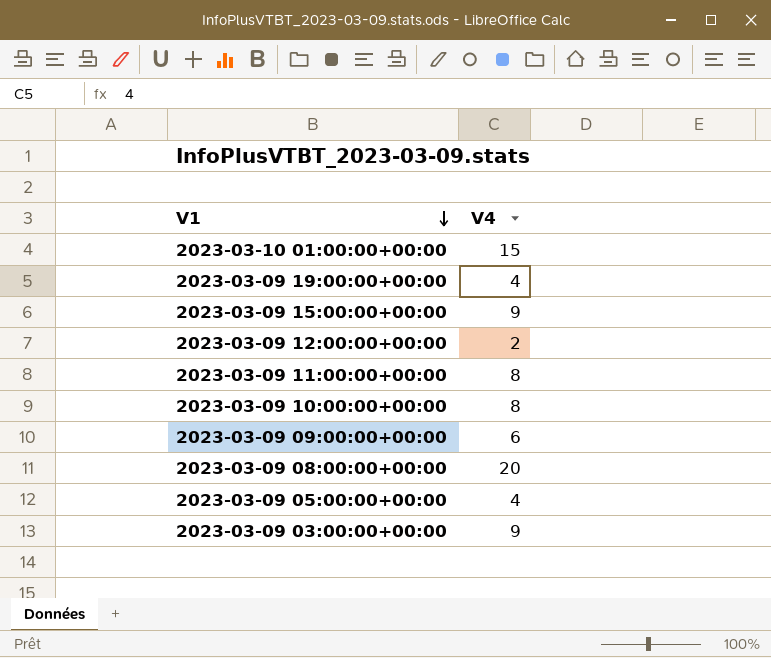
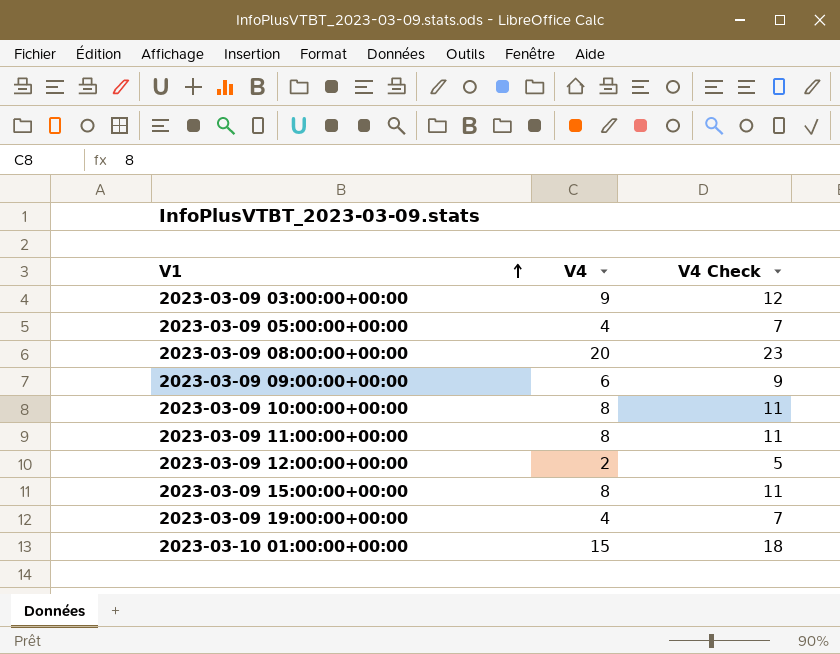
row order: V1 descending -> V1 ascending
column V4 Check | formula: none -> [V4] + 3
2023-03-09 15:00:00+00:00 | V4: 9 -> 8

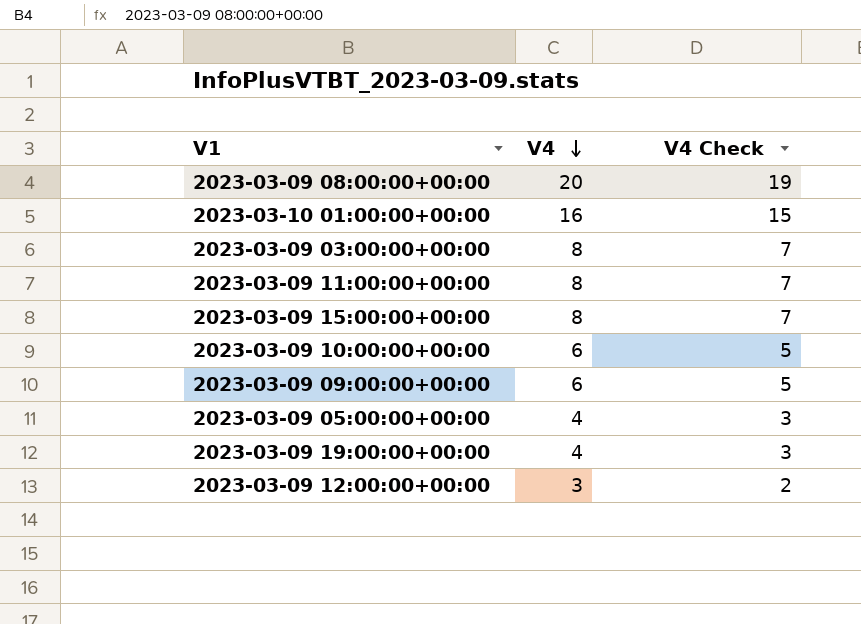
row order: V1 ascending -> V4 descending
column V4 Check | formula: [V4] + 3 -> [V4] - 1
2023-03-10 01:00:00+00:00 | V4: 15 -> 16
2023-03-09 03:00:00+00:00 | V4: 9 -> 8
2023-03-09 10:00:00+00:00 | V4: 8 -> 6
2023-03-09 12:00:00+00:00 | V4: 2 -> 3

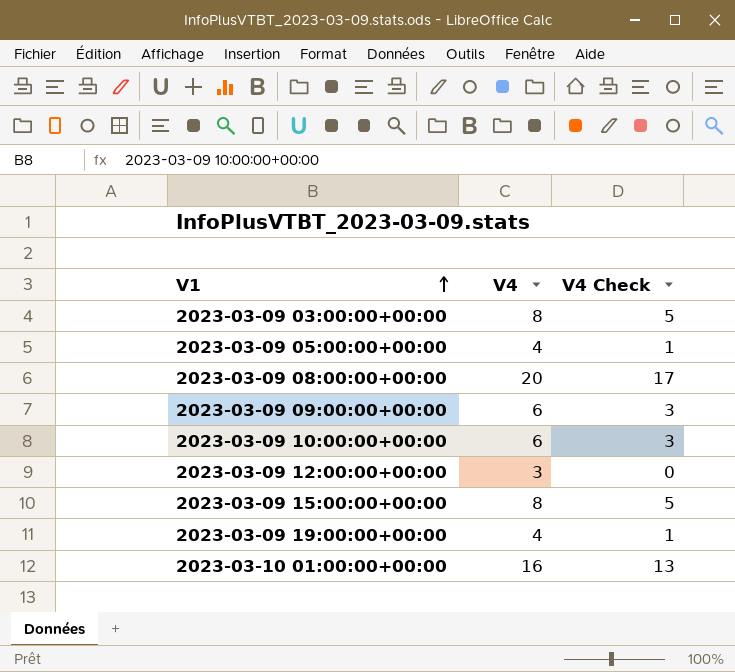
row order: V4 descending -> V1 ascending
column V4 Check | formula: [V4] - 1 -> [V4] - 3
row 2023-03-09 11:00:00+00:00: 8 | 7 -> none

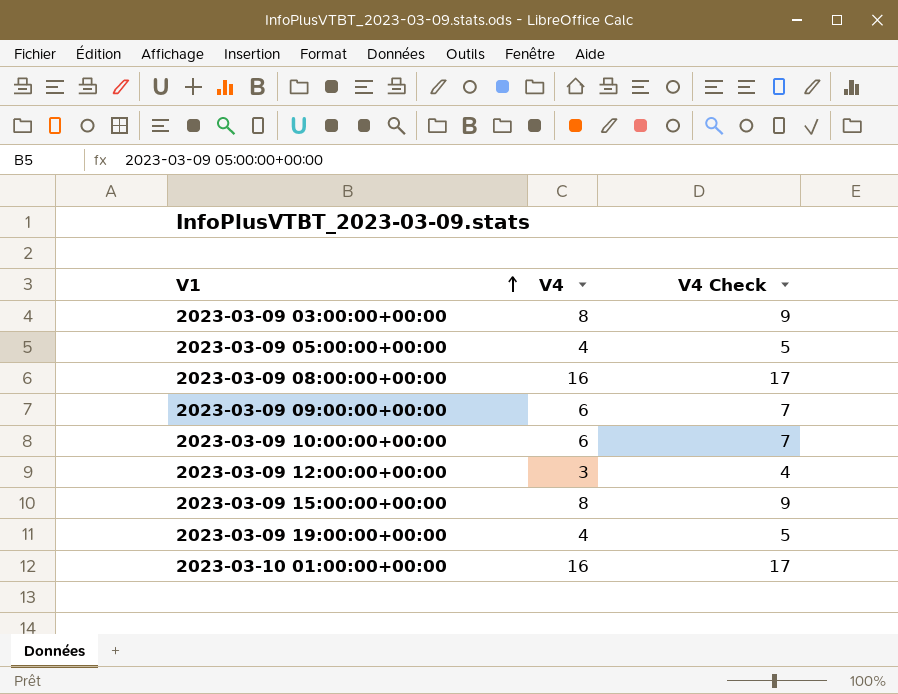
column V4 Check | formula: [V4] - 3 -> [V4] + 1
2023-03-09 08:00:00+00:00 | V4: 20 -> 16

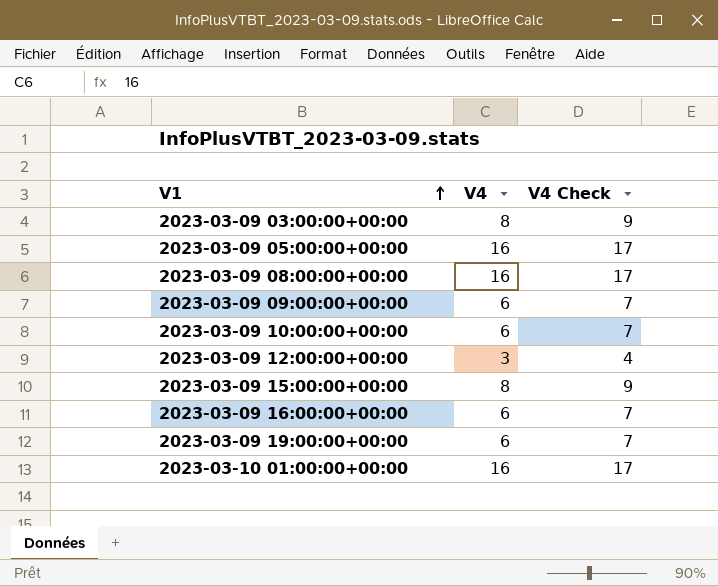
2023-03-09 05:00:00+00:00 | V4: 4 -> 16
2023-03-09 05:00:00+00:00 | V4 Check: 5 -> 17
row 2023-03-09 16:00:00+00:00: none -> 6 | 7
2023-03-09 19:00:00+00:00 | V4: 4 -> 6
2023-03-09 19:00:00+00:00 | V4 Check: 5 -> 7

